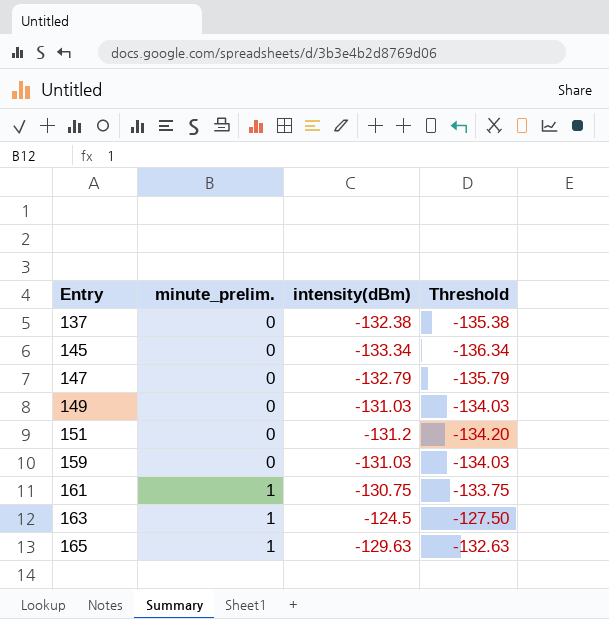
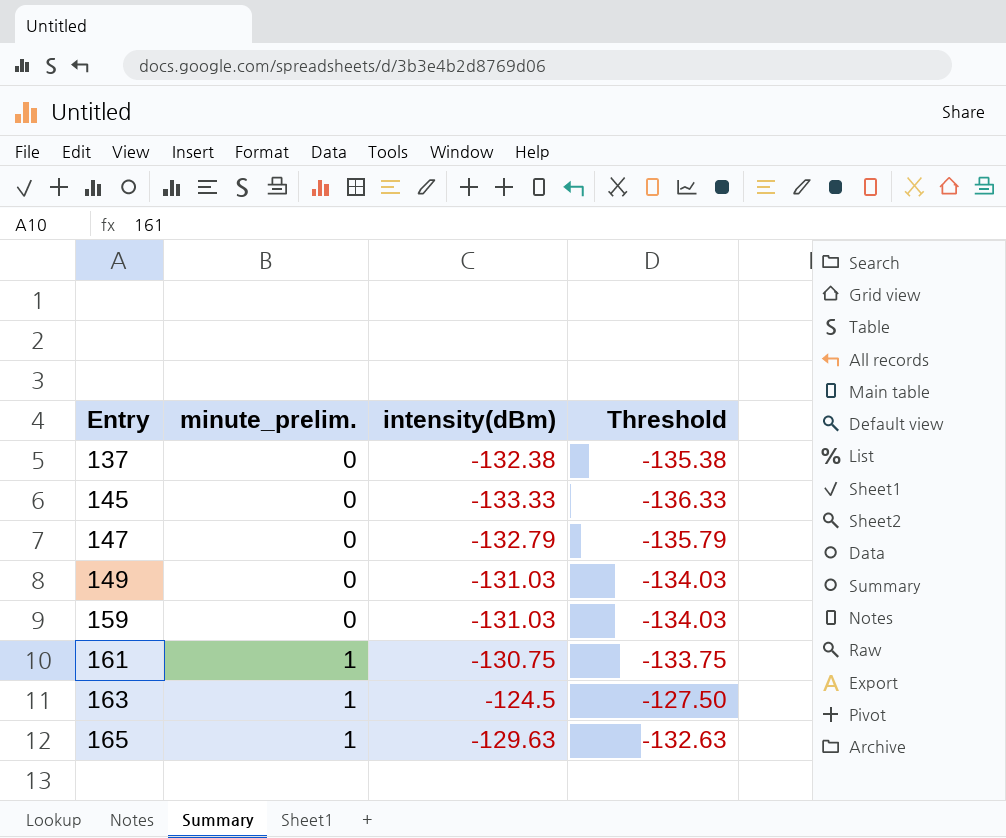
row 151: 0 | -131.2 | -134.20 -> none
145 | intensity(dBm): -133.34 -> -133.33
145 | Threshold: -136.34 -> -136.33

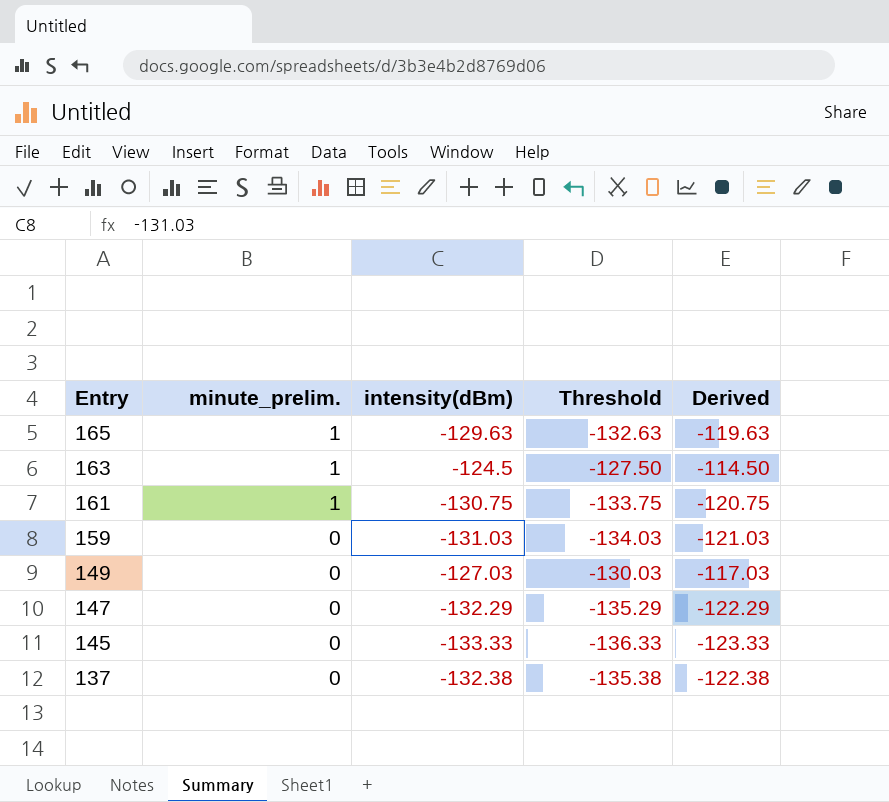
row order: Entry ascending -> Entry descending
column Derived | formula: none -> [intensity(dBm)] + 10
149 | intensity(dBm): -131.03 -> -127.03
149 | Threshold: -134.03 -> -130.03
147 | intensity(dBm): -132.79 -> -132.29
147 | Threshold: -135.79 -> -135.29

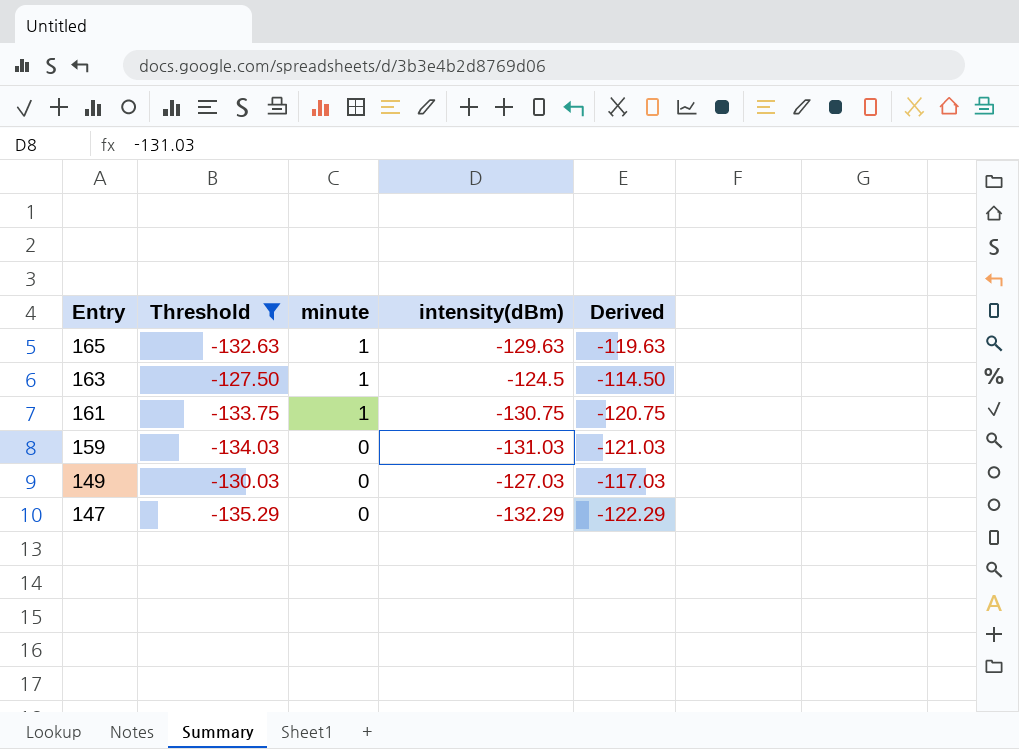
filter: none -> Threshold >= -135.29
column Threshold | position: 4 -> 2
column name: minute_prelim. -> minute

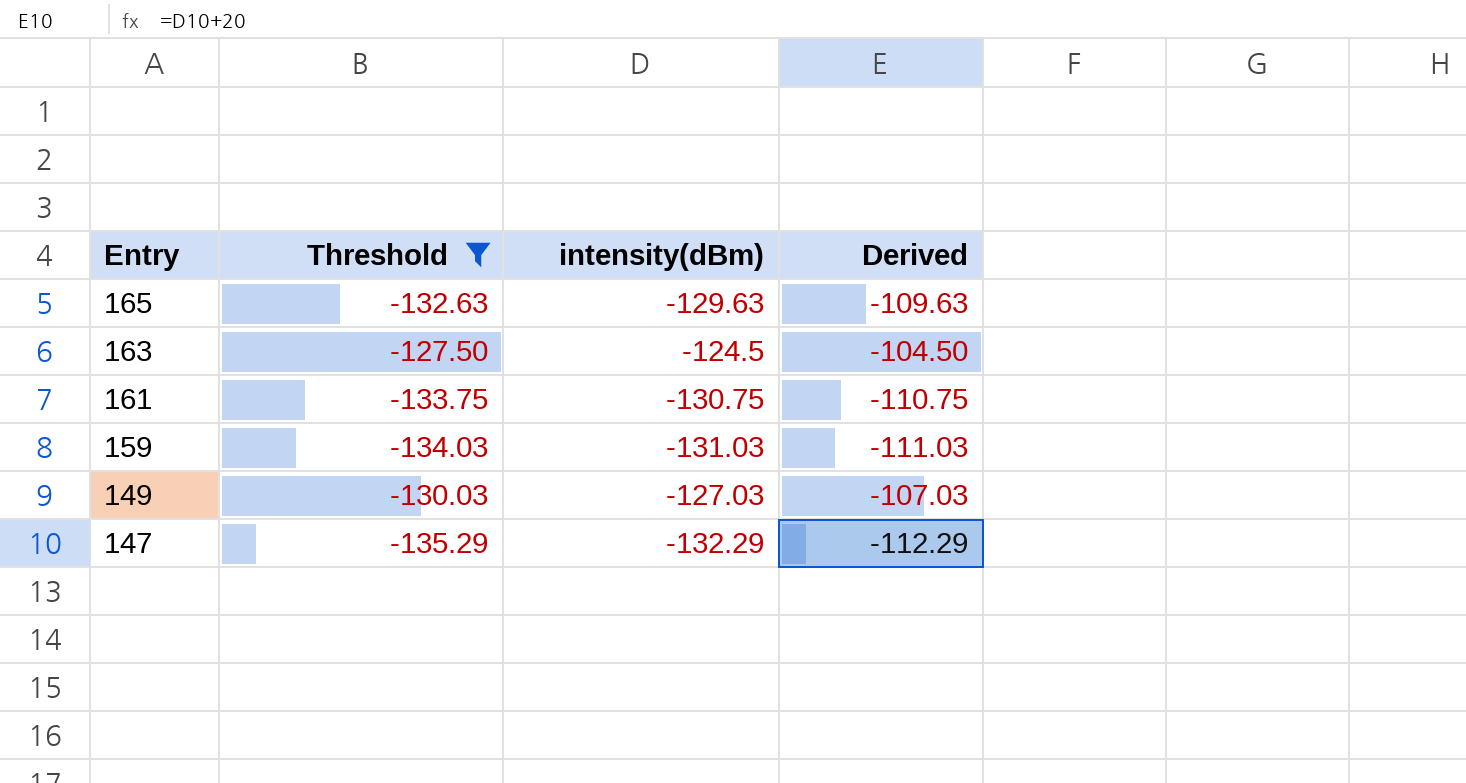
column minute | position: 3 -> none
column Derived | formula: [intensity(dBm)] + 10 -> [intensity(dBm)] + 20

